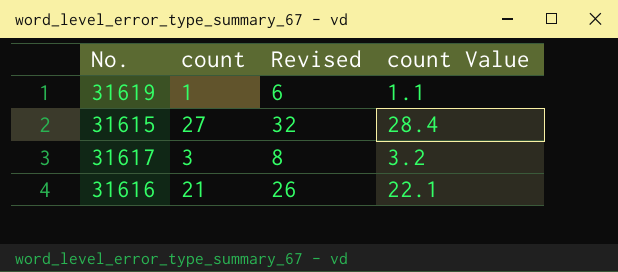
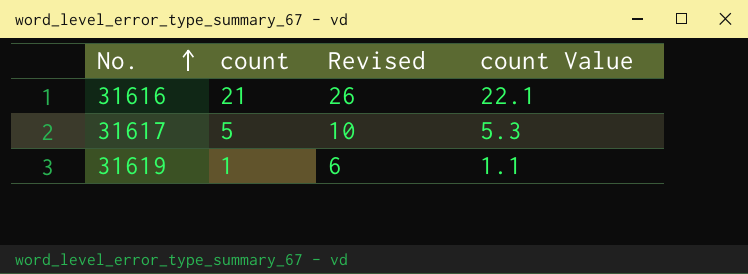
row order: none -> No. ascending
row 31615: 27 | 32 | 28.4 -> none
31617 | count: 3 -> 5
31617 | Revised: 8 -> 10
31617 | count Value: 3.2 -> 5.3

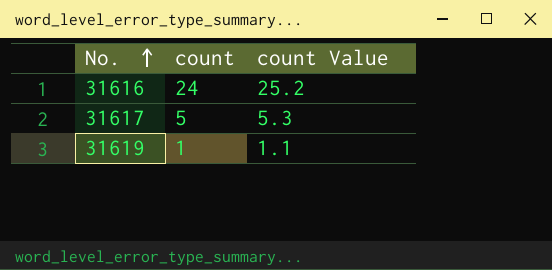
column Revised | formula: [count] + 5 -> none
31616 | count: 21 -> 24
31616 | count Value: 22.1 -> 25.2

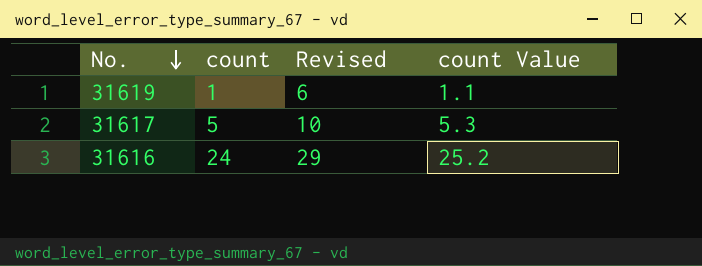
row order: No. ascending -> No. descending
column Revised | formula: none -> [count] + 5

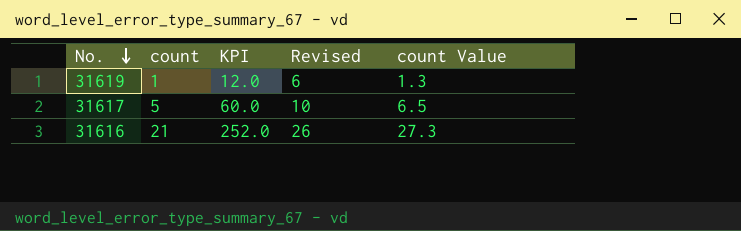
column KPI | formula: none -> [count] * 12
column count Value | formula: [count] * 1.05 -> [count] * 1.3
31616 | count: 24 -> 21
31616 | Revised: 29 -> 26

